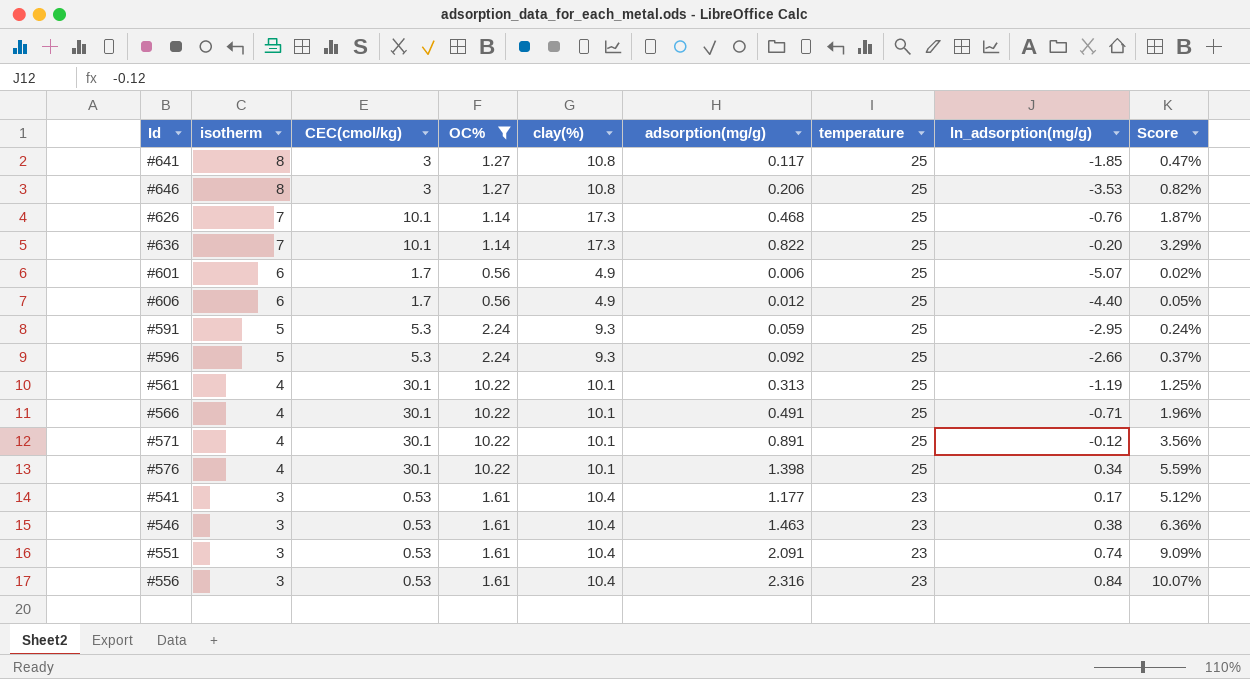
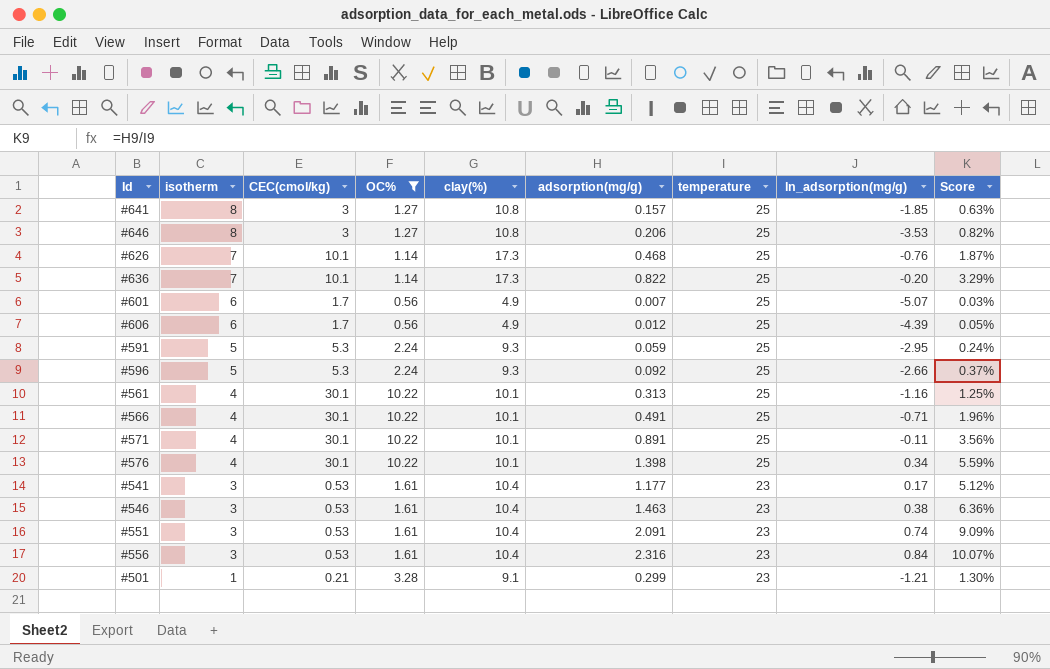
#641 | adsorption(mg/g): 0.117 -> 0.157
#641 | Score: 0.47% -> 0.63%
#601 | adsorption(mg/g): 0.006 -> 0.007
#601 | Score: 0.02% -> 0.03%
#606 | ln_adsorption(mg/g): -4.40 -> -4.39
#561 | ln_adsorption(mg/g): -1.19 -> -1.16
#571 | ln_adsorption(mg/g): -0.12 -> -0.11
row #501: none -> 1 | 0.21 | 3.28 | 9.1 | 0.299 | 23 | -1.21 | 1.30%

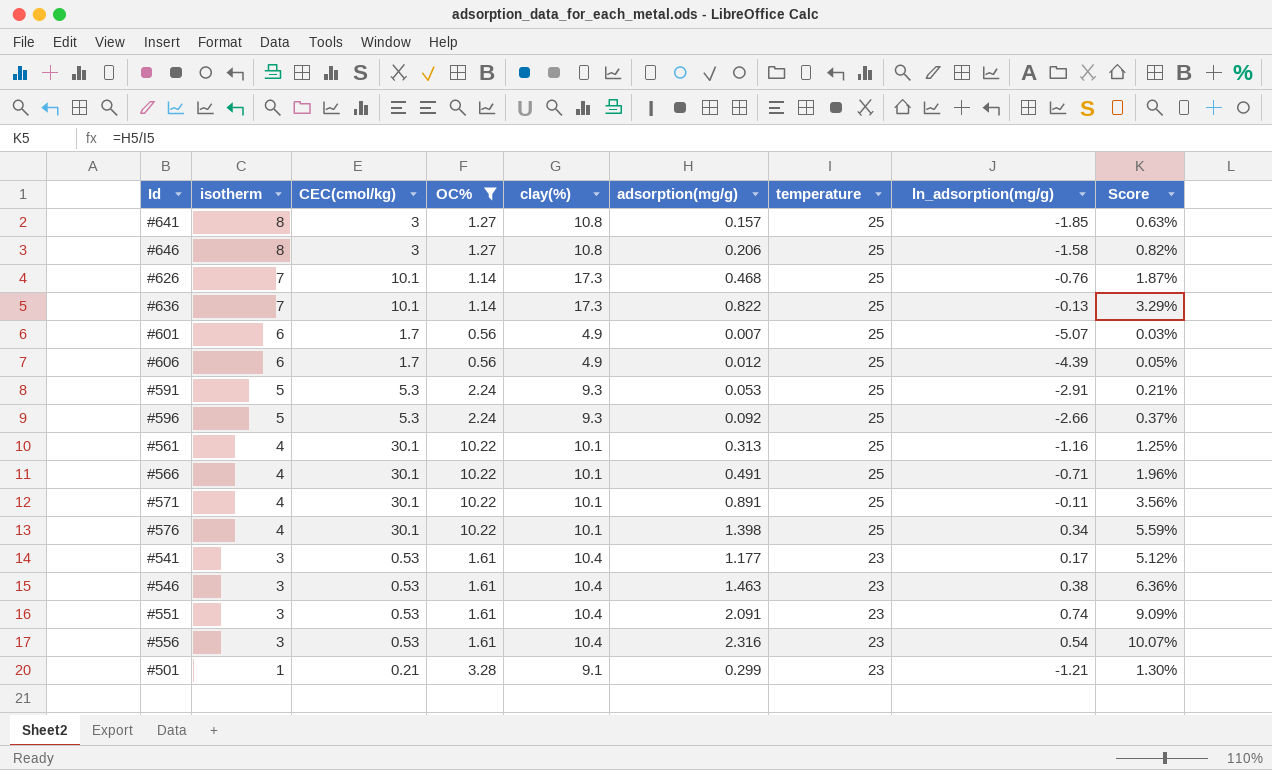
#646 | ln_adsorption(mg/g): -3.53 -> -1.58
#636 | ln_adsorption(mg/g): -0.20 -> -0.13
#591 | adsorption(mg/g): 0.059 -> 0.053
#591 | ln_adsorption(mg/g): -2.95 -> -2.91
#591 | Score: 0.24% -> 0.21%
#556 | ln_adsorption(mg/g): 0.84 -> 0.54

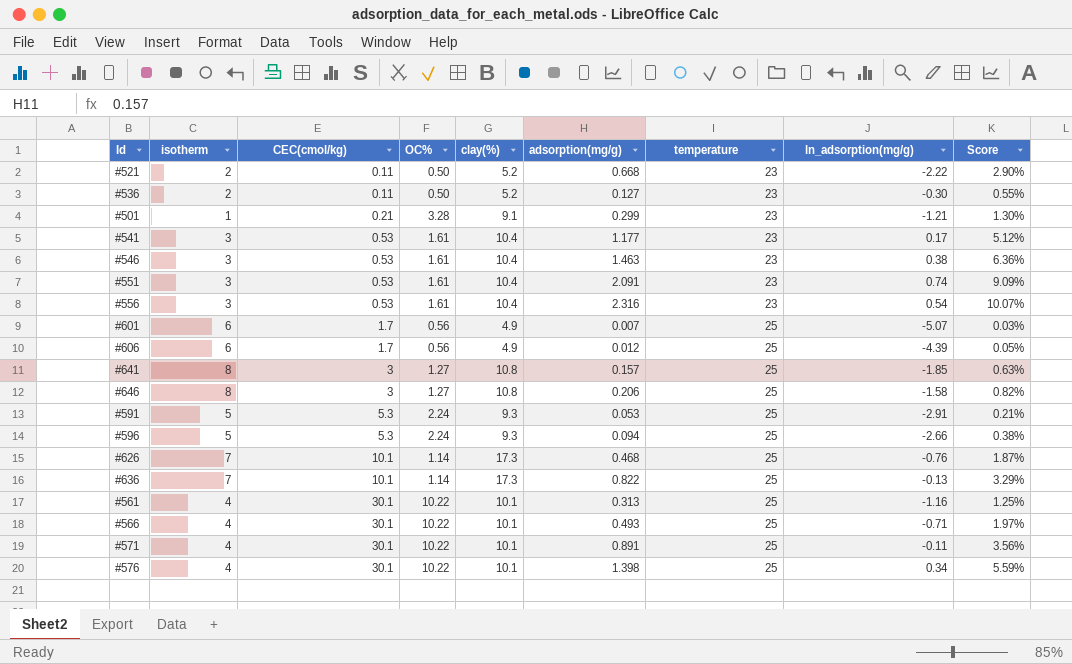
filter: OC% != 0.50 -> none
row order: isotherm descending -> CEC(cmol/kg) ascending
#596 | adsorption(mg/g): 0.092 -> 0.094
#596 | Score: 0.37% -> 0.38%
#566 | adsorption(mg/g): 0.491 -> 0.493
#566 | Score: 1.96% -> 1.97%

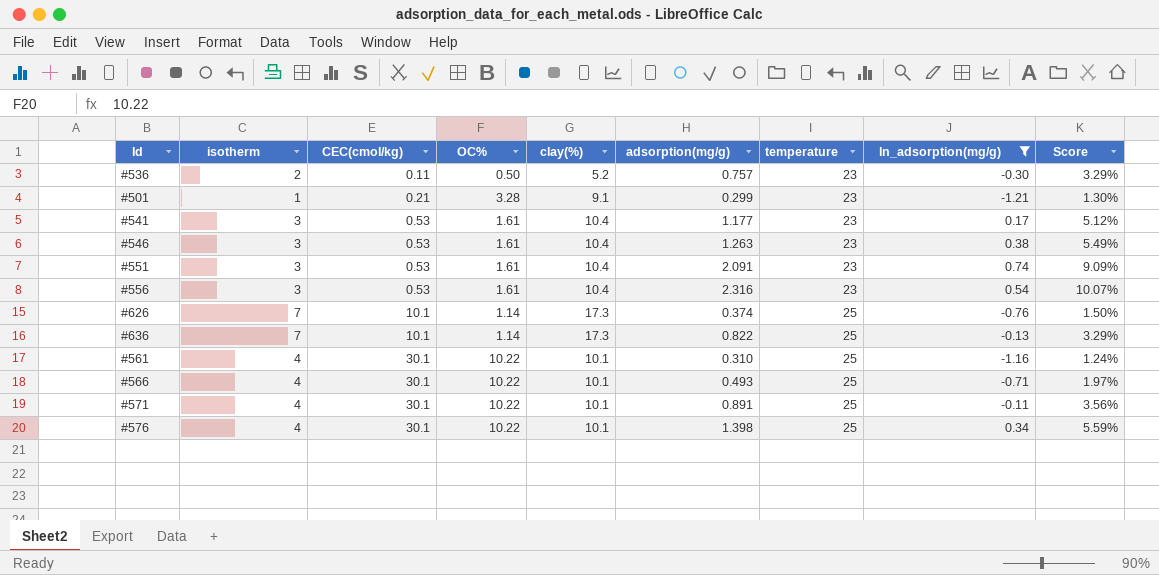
filter: none -> ln_adsorption(mg/g) >= -1.21
#536 | adsorption(mg/g): 0.127 -> 0.757
#536 | Score: 0.55% -> 3.29%
#546 | adsorption(mg/g): 1.463 -> 1.263
#546 | Score: 6.36% -> 5.49%
#626 | adsorption(mg/g): 0.468 -> 0.374
#626 | Score: 1.87% -> 1.50%
#561 | adsorption(mg/g): 0.313 -> 0.310
#561 | Score: 1.25% -> 1.24%

